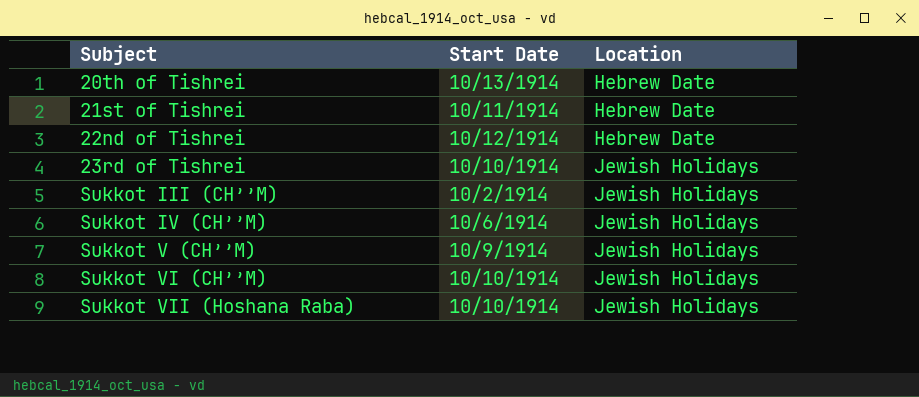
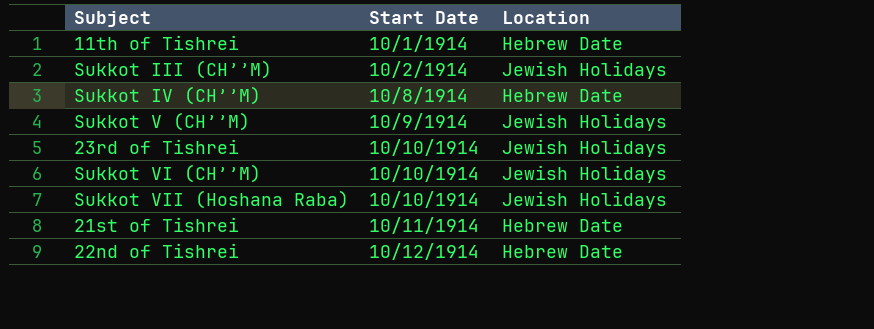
row order: Subject ascending -> Start Date ascending
row 20th of Tishrei: 10/13/1914 | Hebrew Date -> none
row 11th of Tishrei: none -> 10/1/1914 | Hebrew Date
Sukkot IV (CH’’M) | Start Date: 10/6/1914 -> 10/8/1914
Sukkot IV (CH’’M) | Location: Jewish Holidays -> Hebrew Date

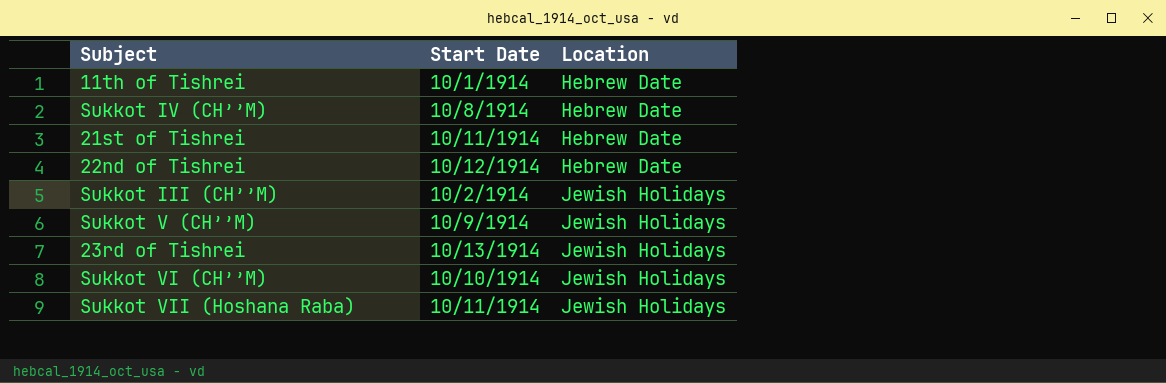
row order: Start Date ascending -> Location ascending
23rd of Tishrei | Start Date: 10/10/1914 -> 10/13/1914
Sukkot VII (Hoshana Raba) | Start Date: 10/10/1914 -> 10/11/1914

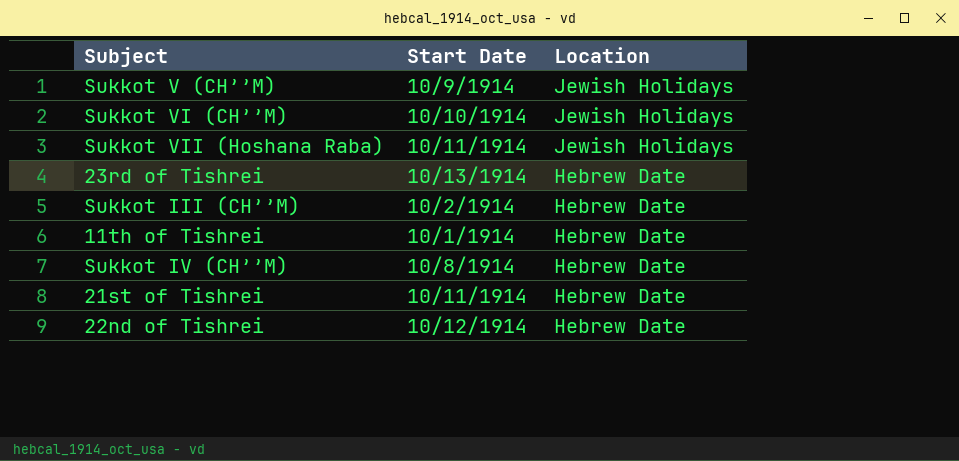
row order: Location ascending -> Location descending
23rd of Tishrei | Location: Jewish Holidays -> Hebrew Date
Sukkot III (CH’’M) | Location: Jewish Holidays -> Hebrew Date

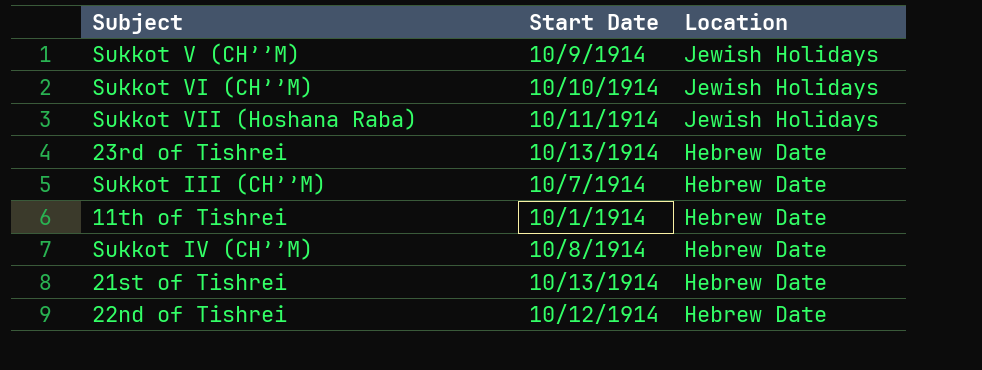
Sukkot III (CH’’M) | Start Date: 10/2/1914 -> 10/7/1914
21st of Tishrei | Start Date: 10/11/1914 -> 10/13/1914

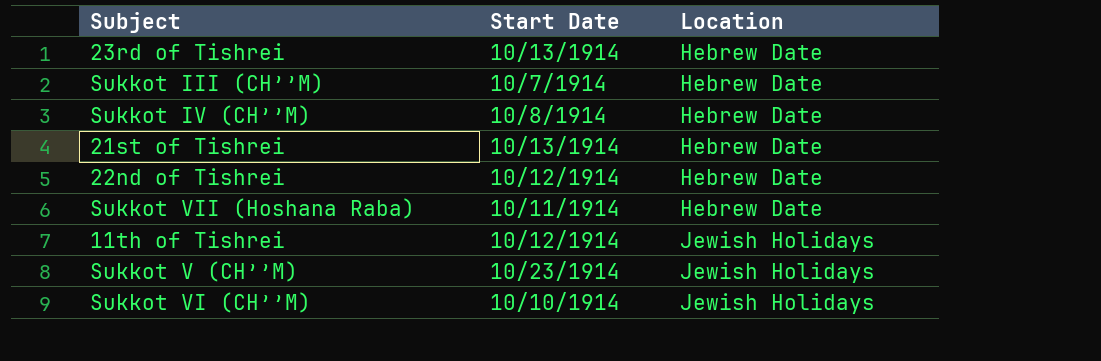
row order: Location descending -> Location ascending
Sukkot VII (Hoshana Raba) | Location: Jewish Holidays -> Hebrew Date
11th of Tishrei | Start Date: 10/1/1914 -> 10/12/1914
11th of Tishrei | Location: Hebrew Date -> Jewish Holidays
Sukkot V (CH’’M) | Start Date: 10/9/1914 -> 10/23/1914

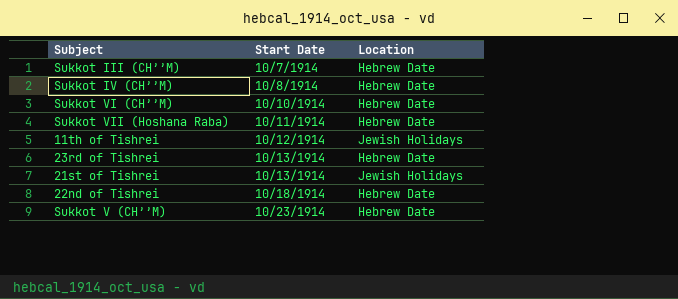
row order: Location ascending -> Start Date ascending
Sukkot VI (CH’’M) | Location: Jewish Holidays -> Hebrew Date
21st of Tishrei | Location: Hebrew Date -> Jewish Holidays
22nd of Tishrei | Start Date: 10/12/1914 -> 10/18/1914
Sukkot V (CH’’M) | Location: Jewish Holidays -> Hebrew Date

